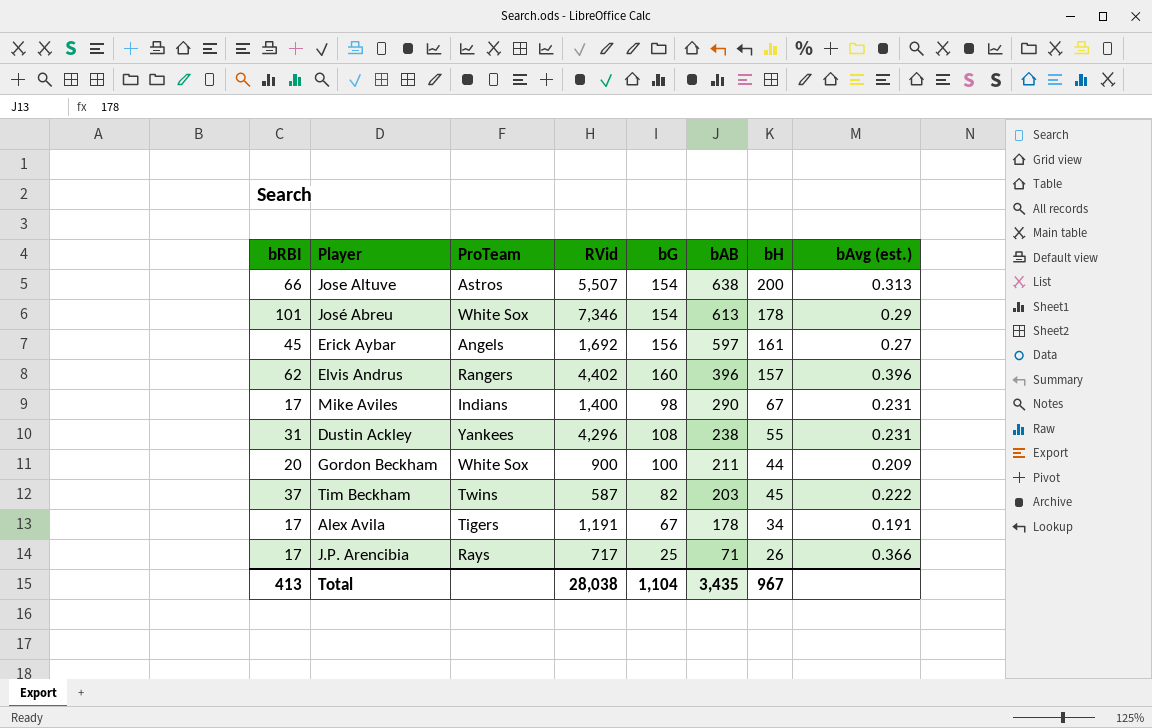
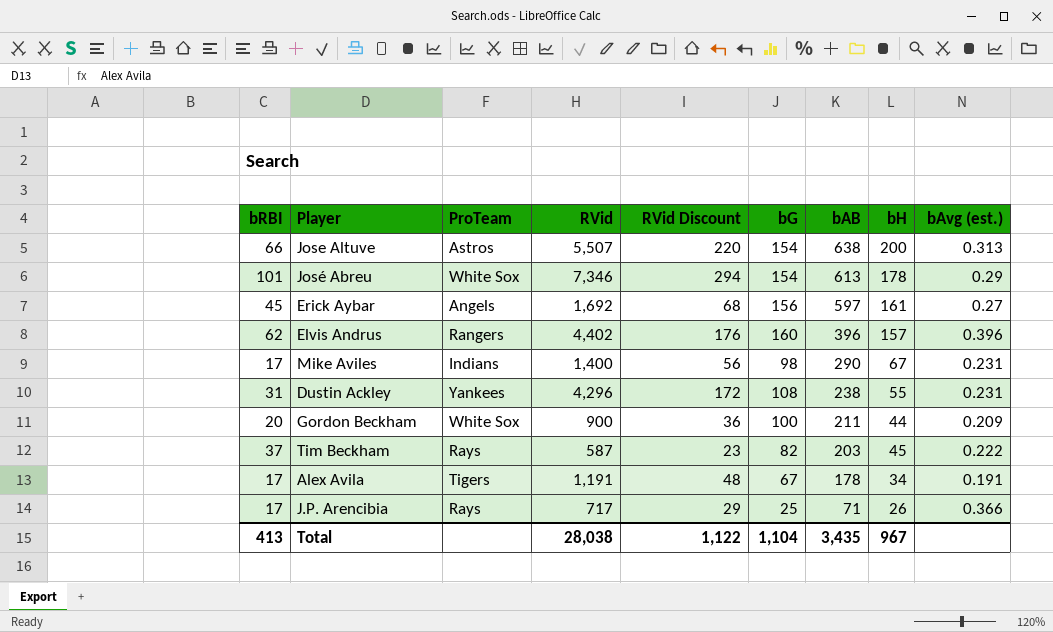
column RVid Discount | formula: none -> [RVid] * 0.04
Tim Beckham | ProTeam: Twins -> Rays

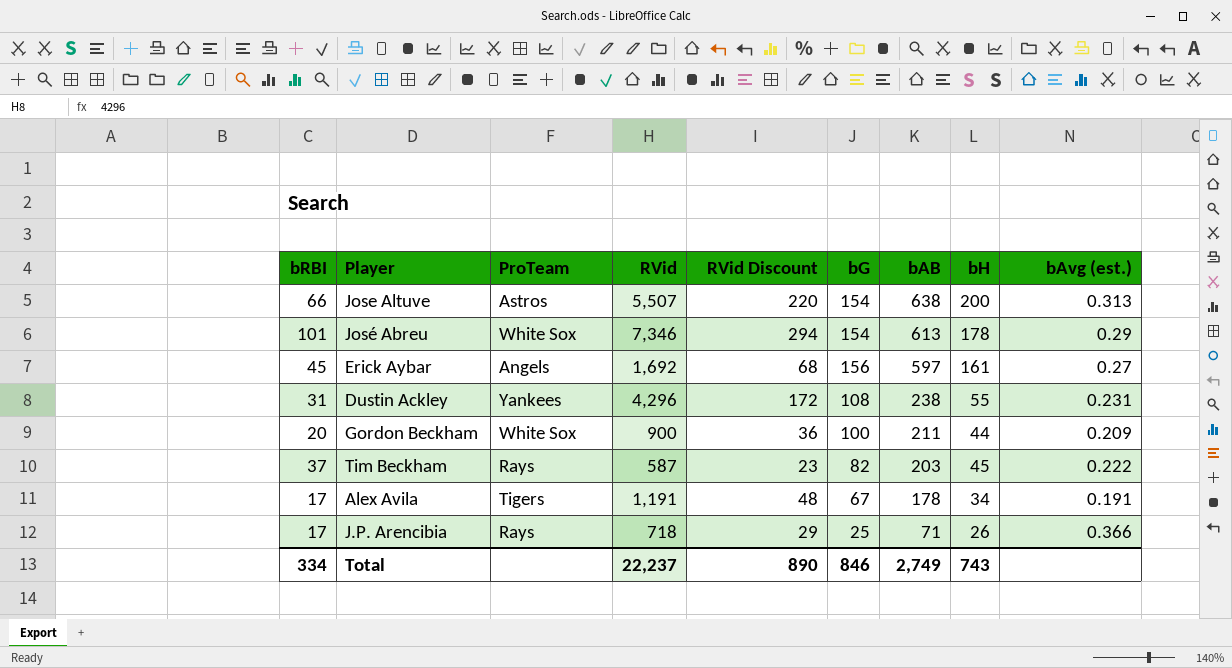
row Elvis Andrus: 62 | Rangers | 4,402 | 176 | 160 | 396 | 157 | 0.396 -> none
row Mike Aviles: 17 | Indians | 1,400 | 56 | 98 | 290 | 67 | 0.231 -> none
J.P. Arencibia | RVid: 717 -> 718
Total | bRBI: 413 -> 334
Total | RVid: 28,038 -> 22,237
Total | RVid Discount: 1,122 -> 890
Total | bG: 1,104 -> 846
Total | bAB: 3,435 -> 2,749
Total | bH: 967 -> 743

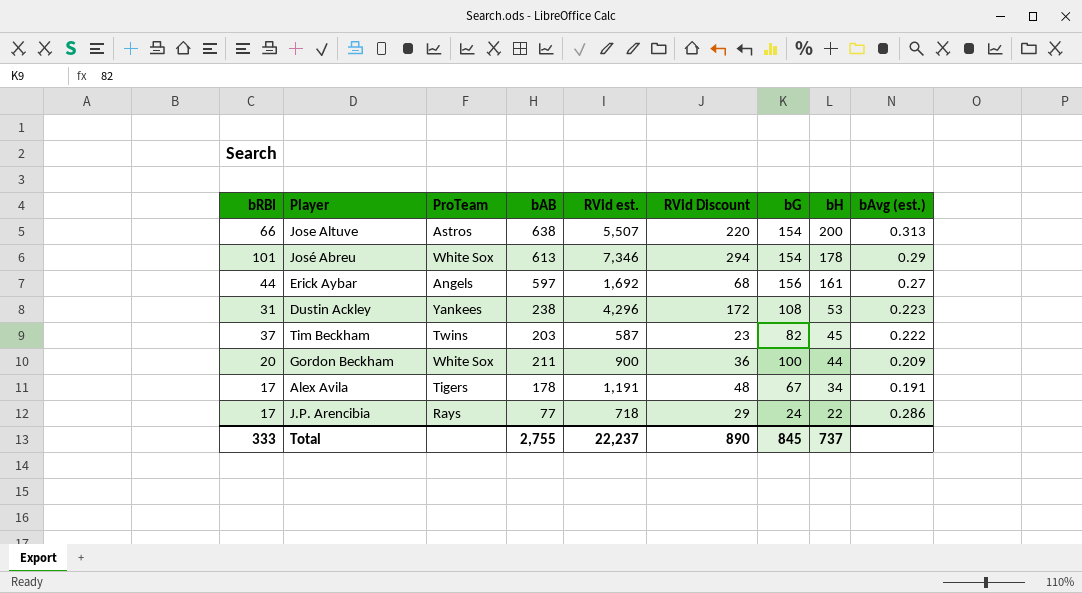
row order: bAB descending -> bH descending
column bAB | position: 7 -> 4
column name: RVid -> RVid est.
Erick Aybar | bRBI: 45 -> 44
Dustin Ackley | bH: 55 -> 53
Dustin Ackley | bAvg (est.): 0.231 -> 0.223
Tim Beckham | ProTeam: Rays -> Twins
J.P. Arencibia | bAB: 71 -> 77
J.P. Arencibia | bG: 25 -> 24
J.P. Arencibia | bH: 26 -> 22
J.P. Arencibia | bAvg (est.): 0.366 -> 0.286
Total | bRBI: 334 -> 333
Total | bAB: 2,749 -> 2,755
Total | bG: 846 -> 845
Total | bH: 743 -> 737

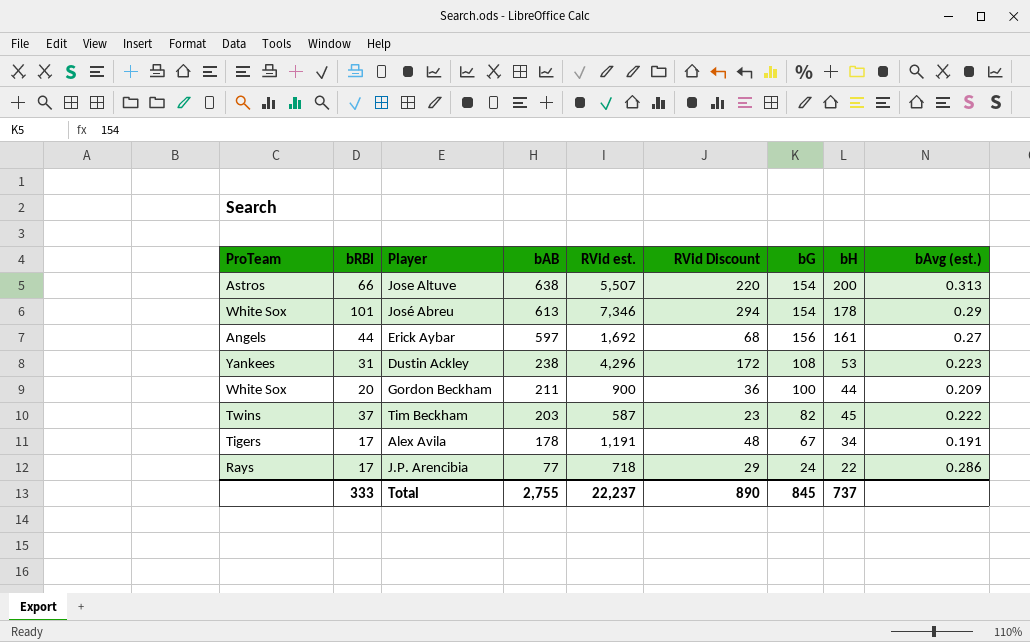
row order: bH descending -> bAB descending
column ProTeam | position: 3 -> 1

